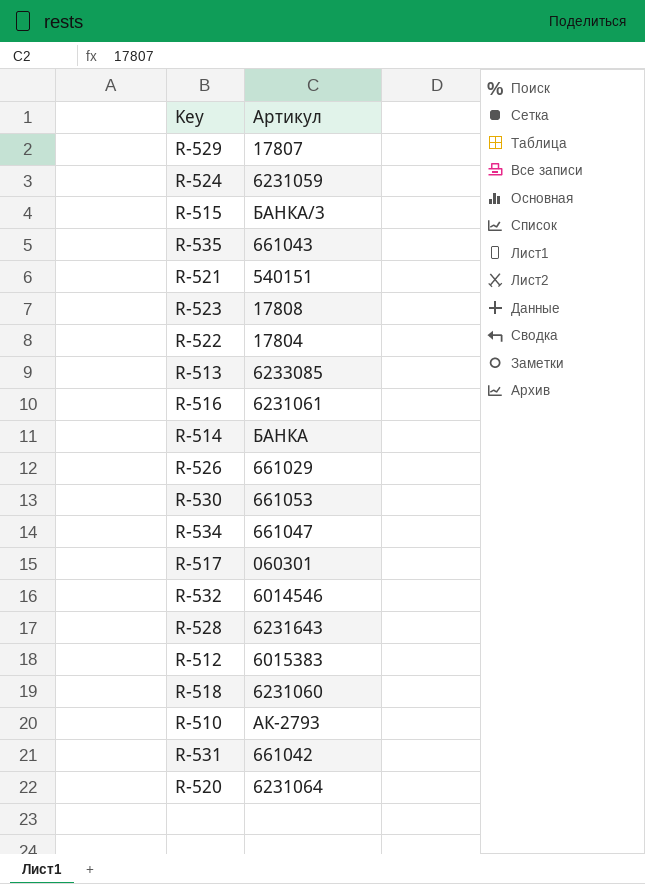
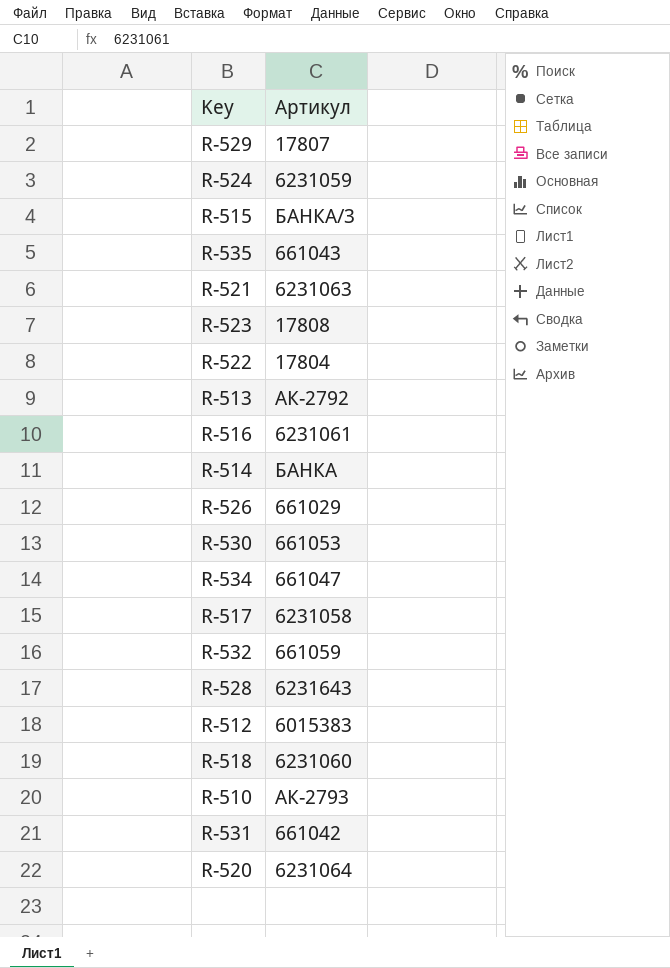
R-521 | Артикул: 540151 -> 6231063
R-513 | Артикул: 6233085 -> АК-2792
R-517 | Артикул: 060301 -> 6231058
R-532 | Артикул: 6014546 -> 661059

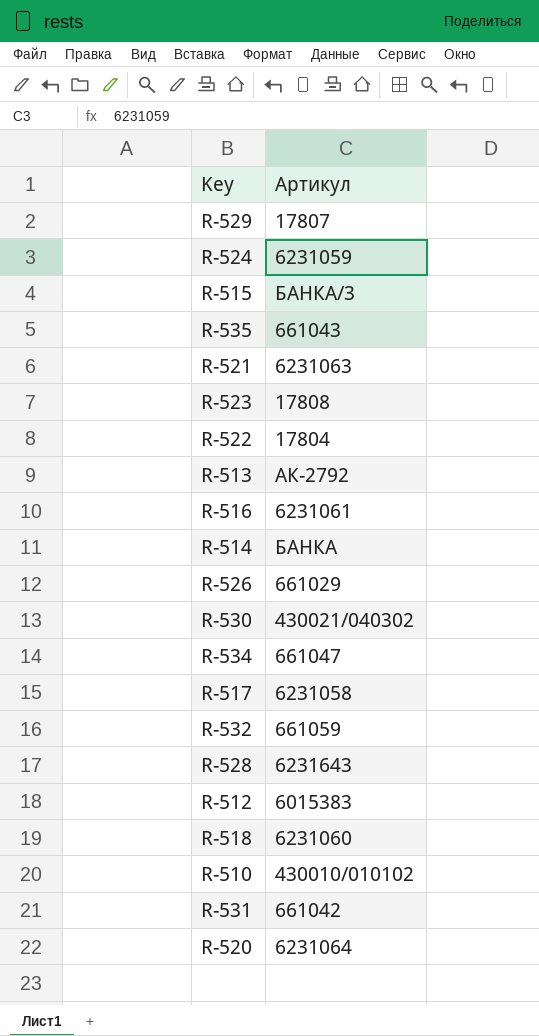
R-530 | Артикул: 661053 -> 430021/040302
R-510 | Артикул: АК-2793 -> 430010/010102

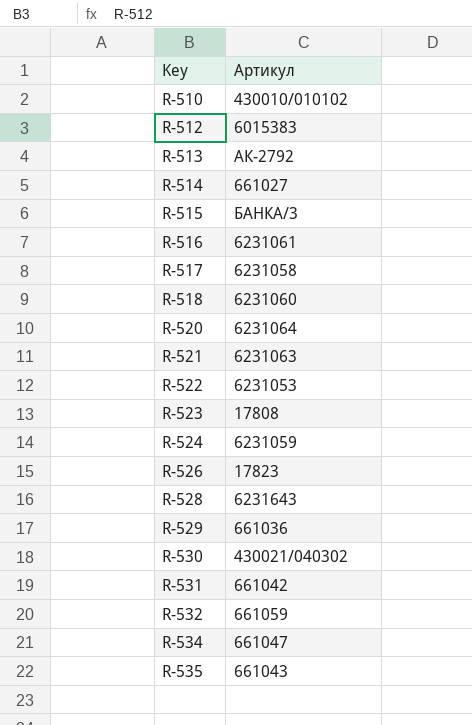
row order: none -> Key ascending
R-514 | Артикул: БАНКА -> 661027
R-522 | Артикул: 17804 -> 6231053
R-526 | Артикул: 661029 -> 17823
R-529 | Артикул: 17807 -> 661036

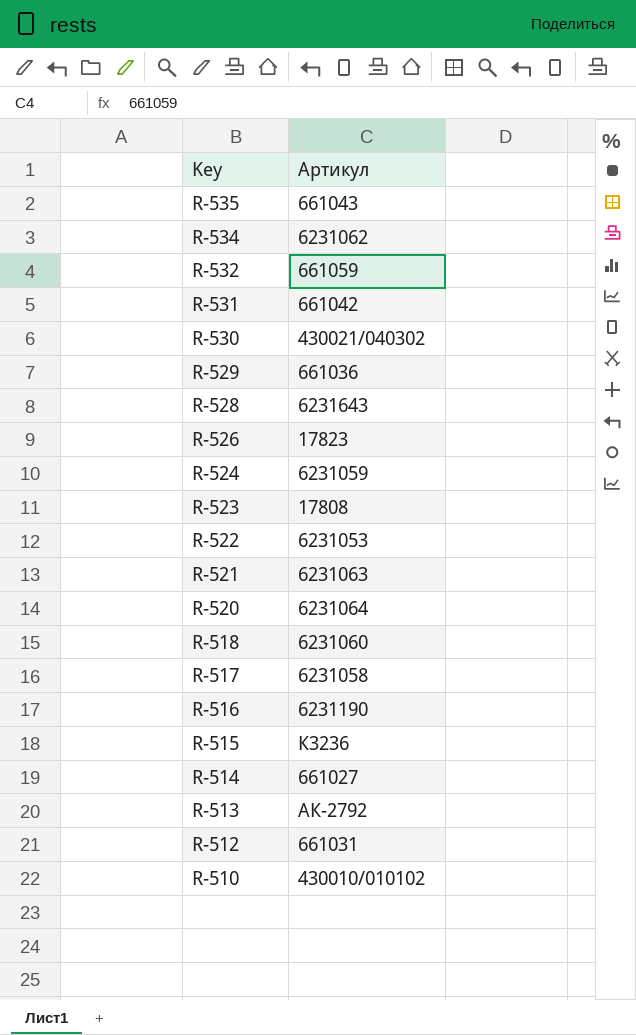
row order: Key ascending -> Key descending
R-534 | Артикул: 661047 -> 6231062
R-516 | Артикул: 6231061 -> 6231190
R-515 | Артикул: БАНКА/3 -> К3236
R-512 | Артикул: 6015383 -> 661031

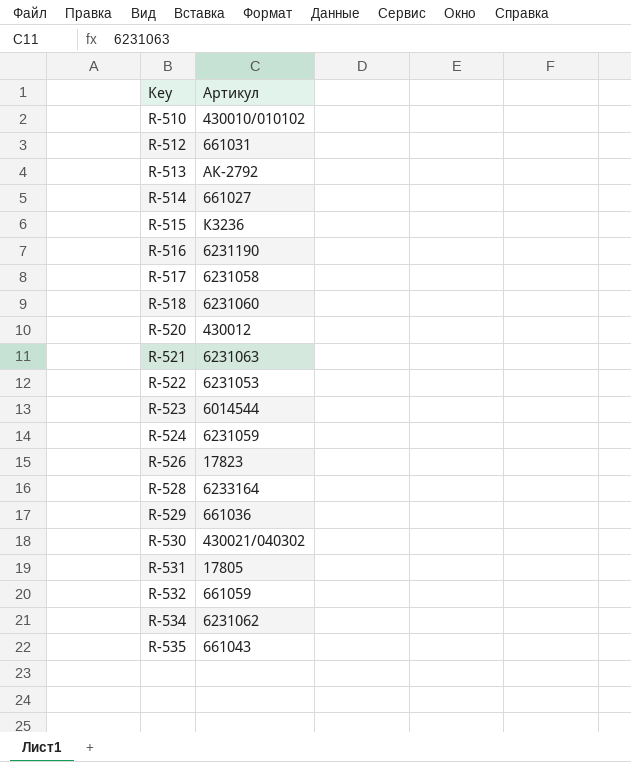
row order: Key descending -> Key ascending
R-520 | Артикул: 6231064 -> 430012
R-523 | Артикул: 17808 -> 6014544
R-528 | Артикул: 6231643 -> 6233164
R-531 | Артикул: 661042 -> 17805

